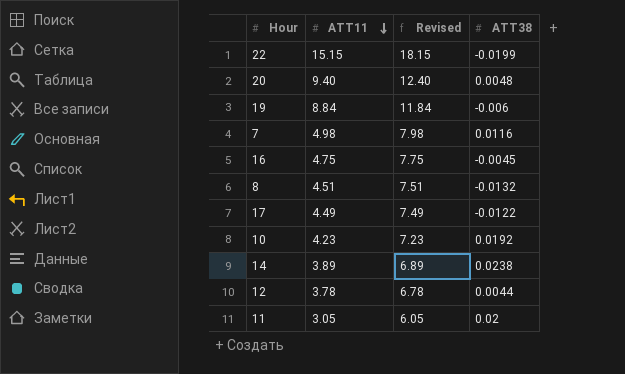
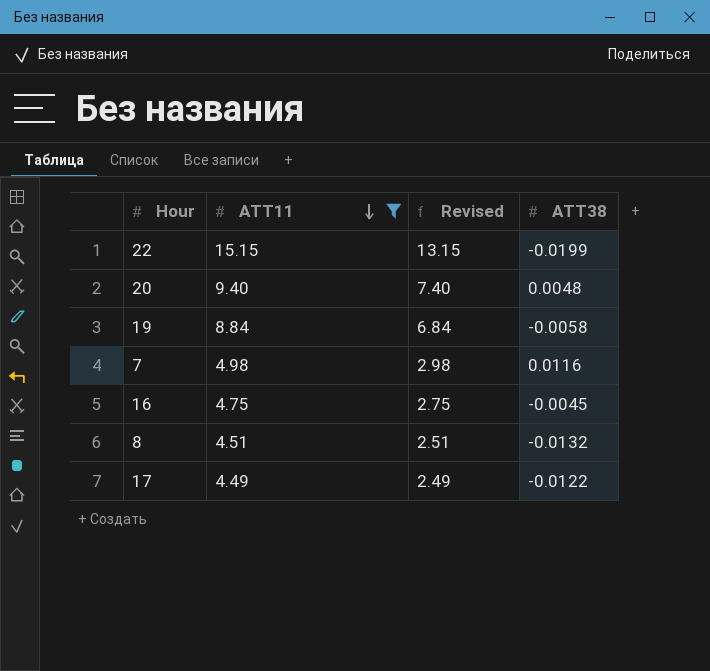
filter: none -> ATT11 >= 4.49
column Revised | formula: [ATT11] + 3 -> [ATT11] - 2
19 | ATT38: -0.006 -> -0.0058

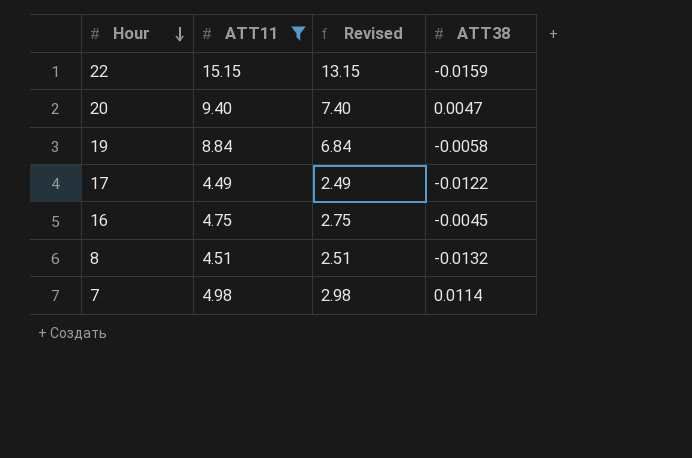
row order: ATT11 descending -> Hour descending
22 | ATT38: -0.0199 -> -0.0159
20 | ATT38: 0.0048 -> 0.0047
7 | ATT38: 0.0116 -> 0.0114

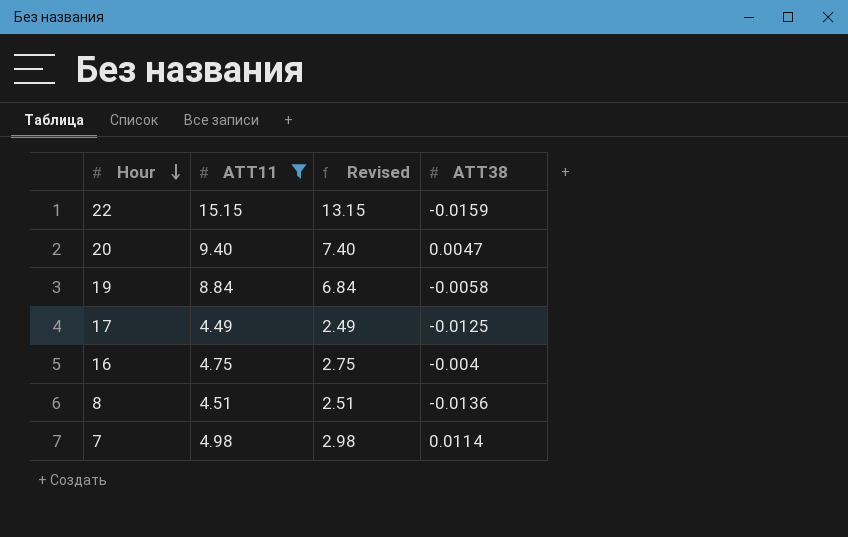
17 | ATT38: -0.0122 -> -0.0125
16 | ATT38: -0.0045 -> -0.004
8 | ATT38: -0.0132 -> -0.0136

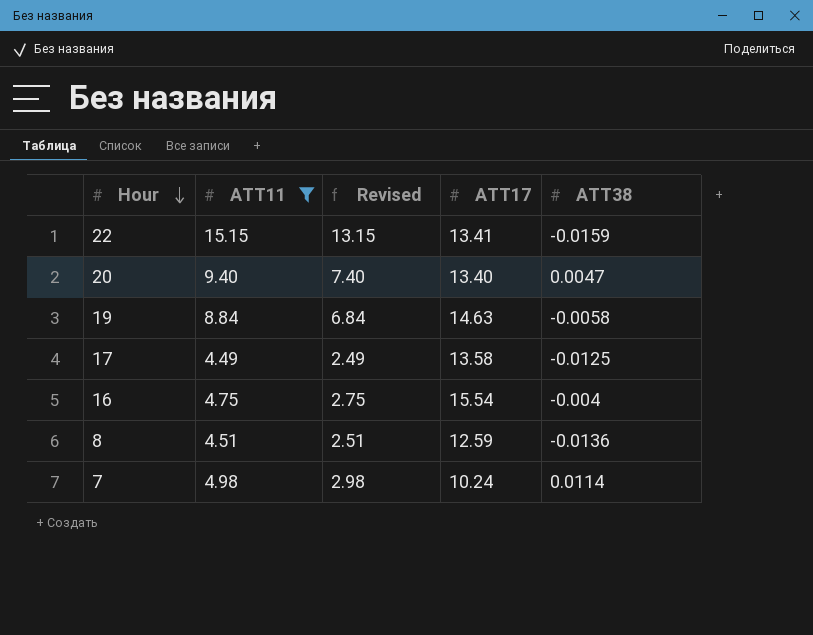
column ATT17 | position: none -> 4

